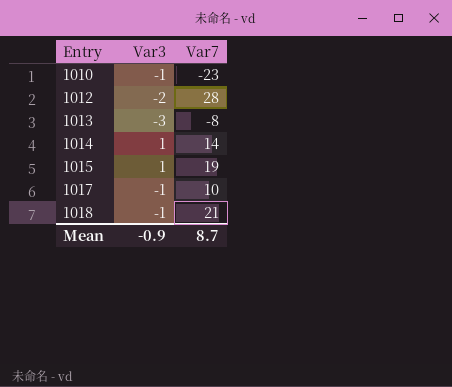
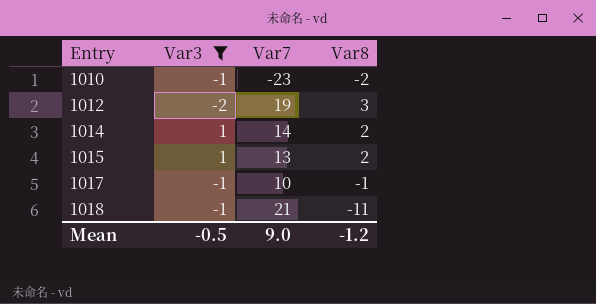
filter: none -> Var3 != -3
column Var8 | position: none -> 4
1012 | Var7: 28 -> 19
1015 | Var7: 19 -> 13
Mean | Var3: -0.9 -> -0.5
Mean | Var7: 8.7 -> 9.0

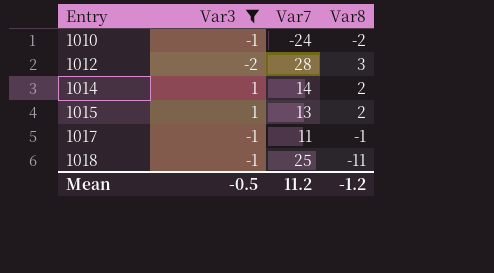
1010 | Var7: -23 -> -24
1012 | Var7: 19 -> 28
1017 | Var7: 10 -> 11
1018 | Var7: 21 -> 25
Mean | Var7: 9.0 -> 11.2

